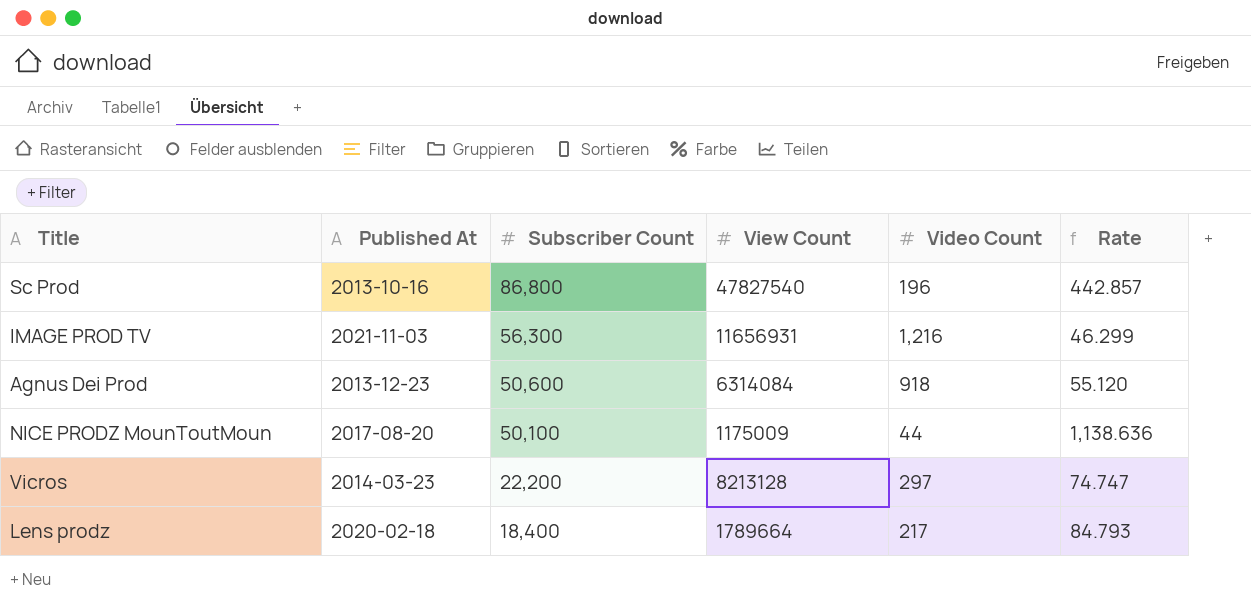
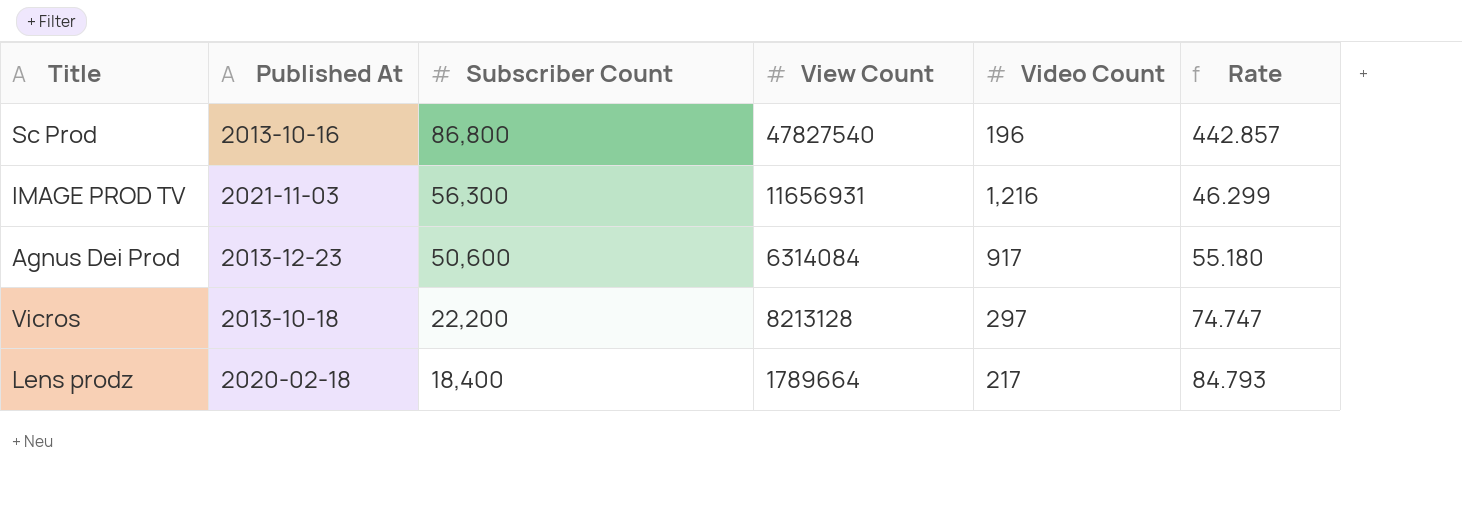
row NICE PRODZ MounToutMoun: 2017-08-20 | 50,100 | 1175009 | 44 | 1,138.636 -> none
Agnus Dei Prod | Video Count: 918 -> 917
Agnus Dei Prod | Rate: 55.120 -> 55.180
Vicros | Published At: 2014-03-23 -> 2013-10-18

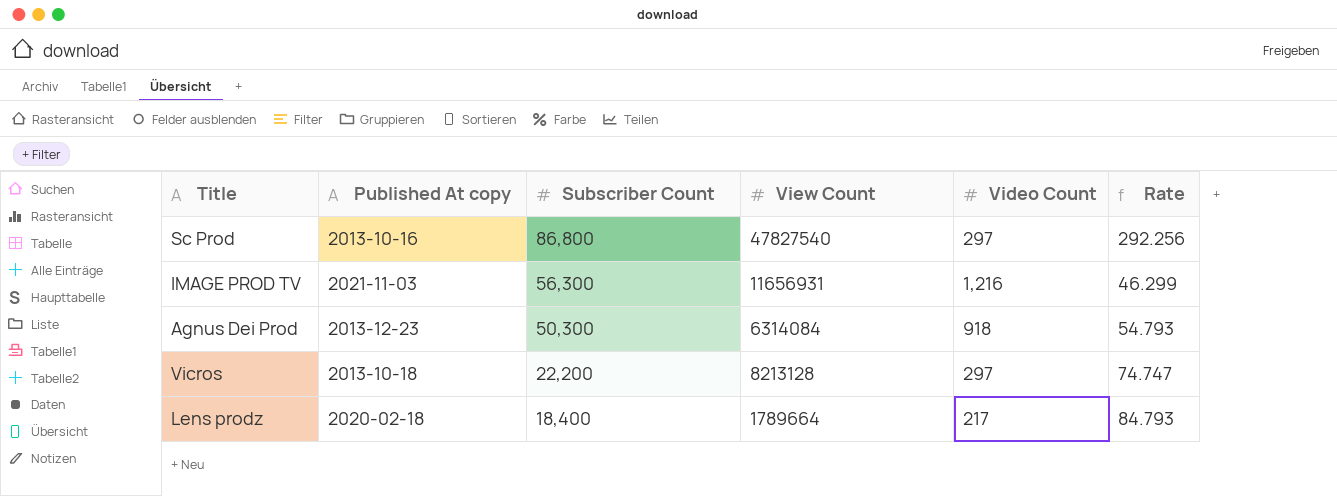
column name: Published At -> Published At copy
Sc Prod | Video Count: 196 -> 297
Sc Prod | Rate: 442.857 -> 292.256
Agnus Dei Prod | Subscriber Count: 50,600 -> 50,300
Agnus Dei Prod | Video Count: 917 -> 918
Agnus Dei Prod | Rate: 55.180 -> 54.793

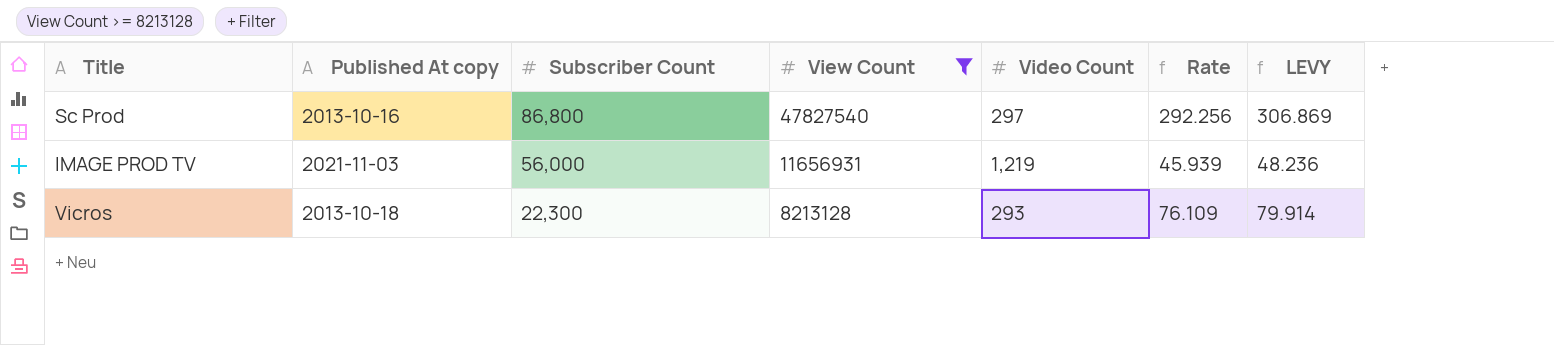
filter: none -> View Count >= 8213128
column LEVY | formula: none -> [Rate] * 1.05
IMAGE PROD TV | Subscriber Count: 56,300 -> 56,000
IMAGE PROD TV | Video Count: 1,216 -> 1,219
IMAGE PROD TV | Rate: 46.299 -> 45.939
Vicros | Subscriber Count: 22,200 -> 22,300
Vicros | Video Count: 297 -> 293
Vicros | Rate: 74.747 -> 76.109

